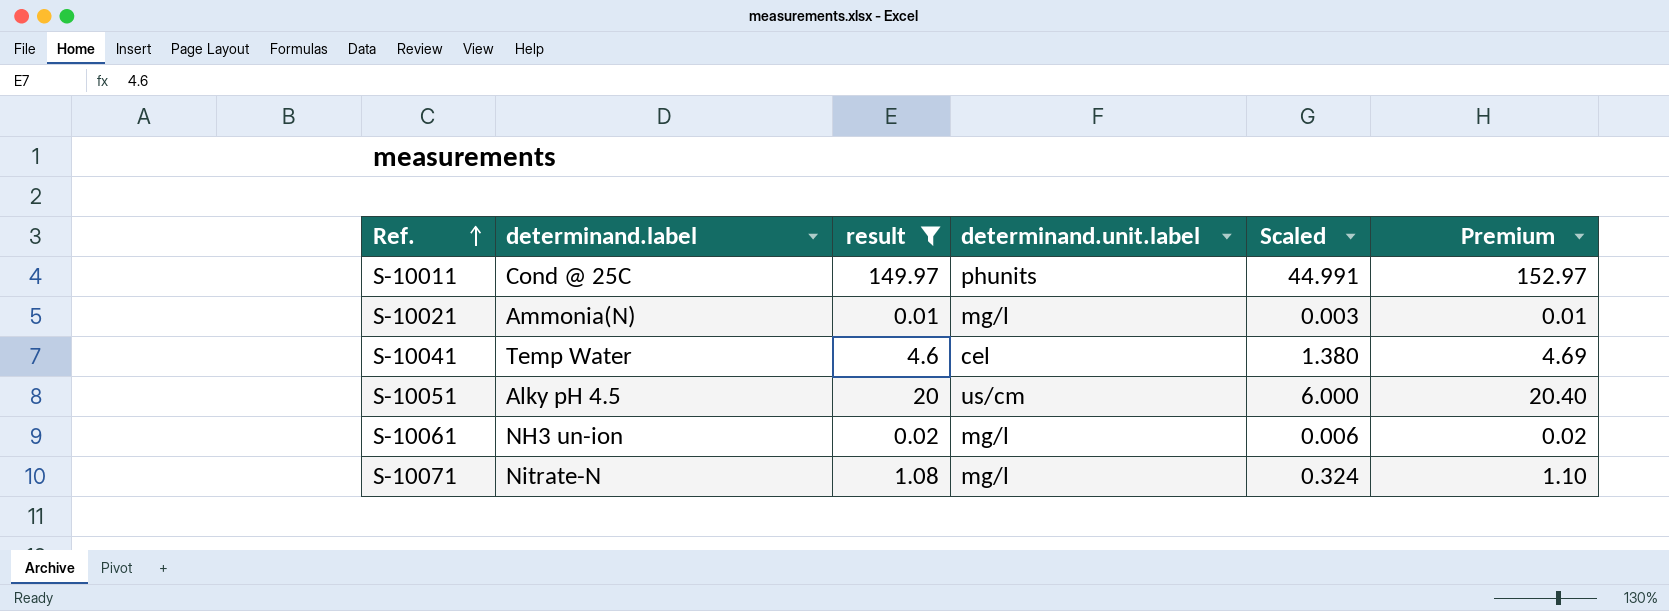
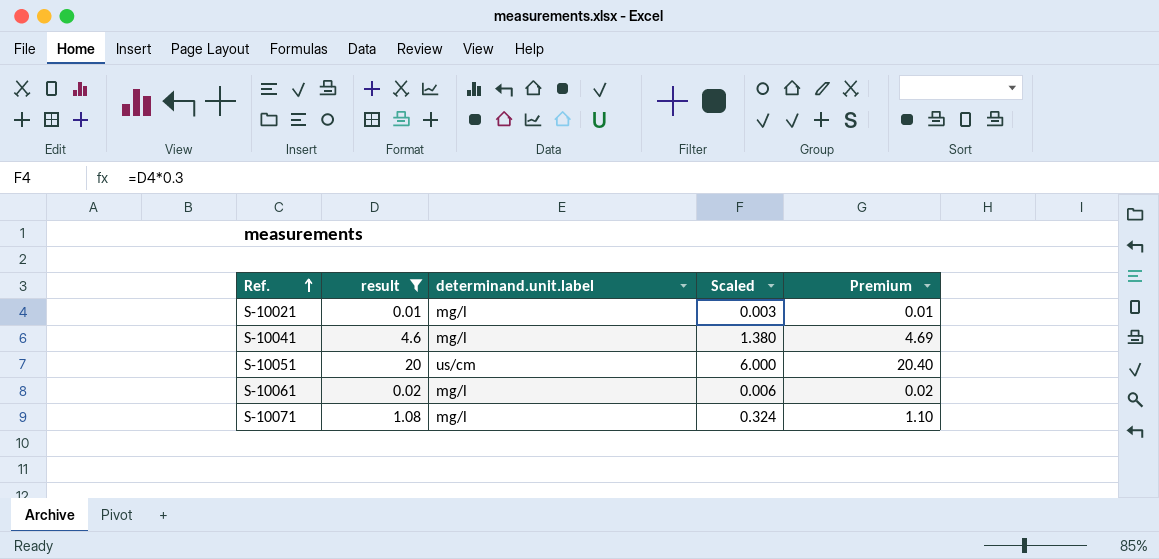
column determinand.label | position: 2 -> none
row S-10011: Cond @ 25C | 149.97 | phunits | 44.991 | 152.97 -> none
S-10041 | determinand.unit.label: cel -> mg/l

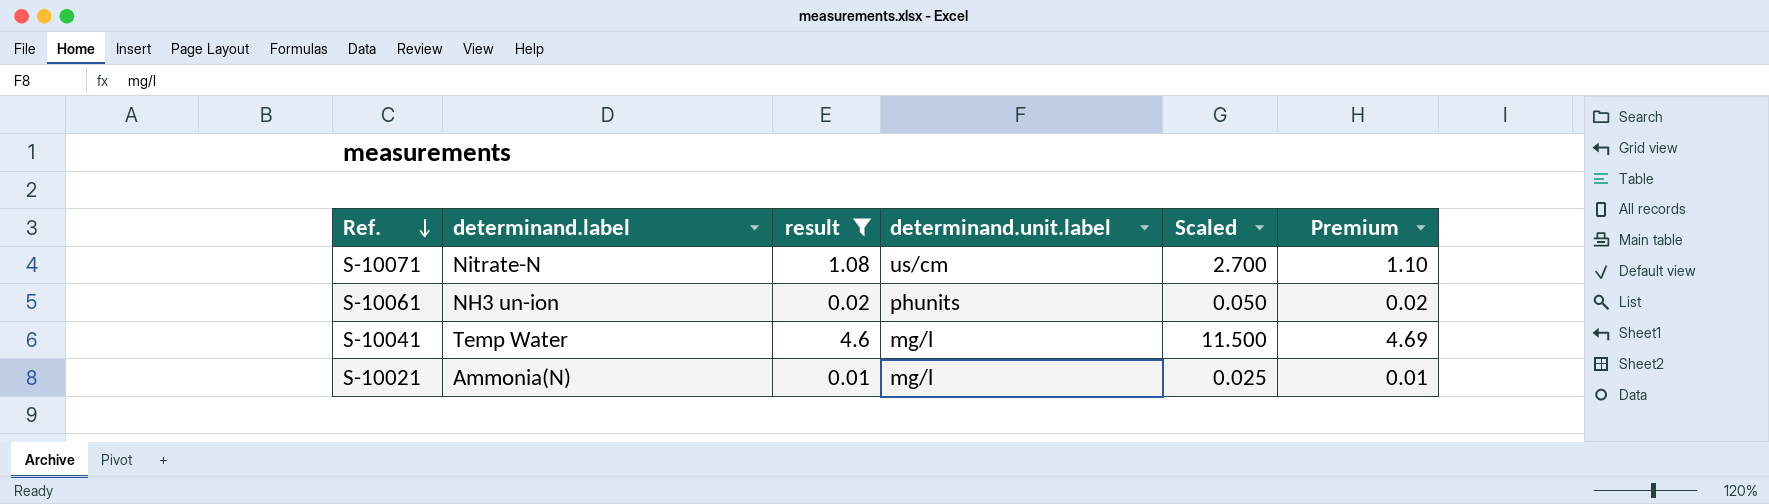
row order: Ref. ascending -> Ref. descending
column determinand.label | position: none -> 2
column Scaled | formula: [result] * 0.3 -> [result] * 2.5
row S-10051: 20 | us/cm | 6.000 | 20.40 -> none
S-10071 | determinand.unit.label: mg/l -> us/cm
S-10061 | determinand.unit.label: mg/l -> phunits

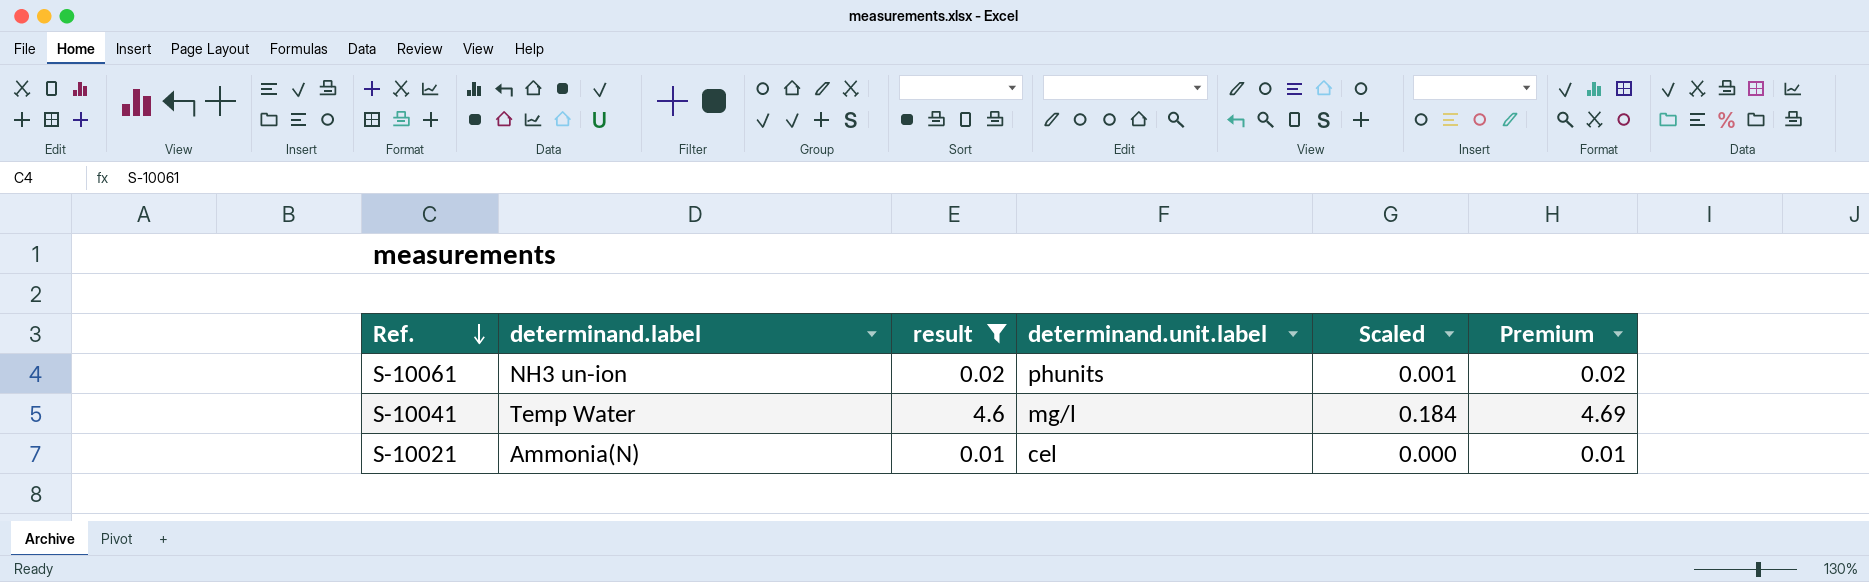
column Scaled | formula: [result] * 2.5 -> [result] * 0.04
row S-10071: Nitrate-N | 1.08 | us/cm | 2.700 | 1.10 -> none
S-10021 | determinand.unit.label: mg/l -> cel

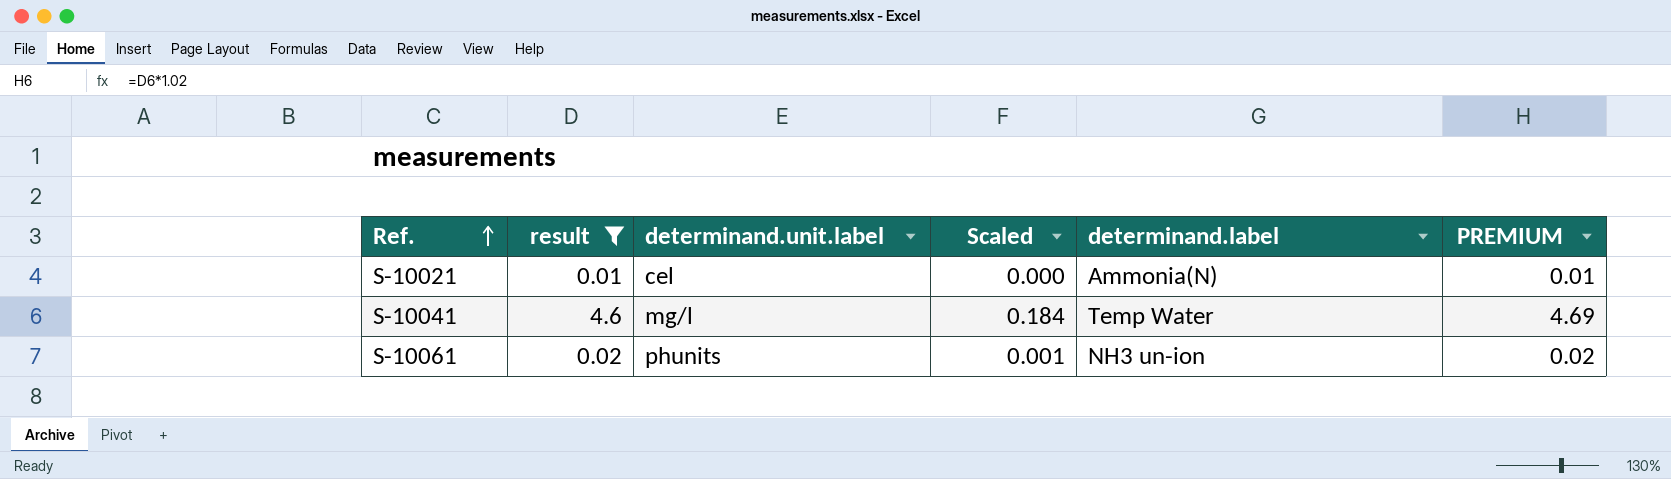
row order: Ref. descending -> Ref. ascending
column determinand.label | position: 2 -> 5
column name: Premium -> PREMIUM

